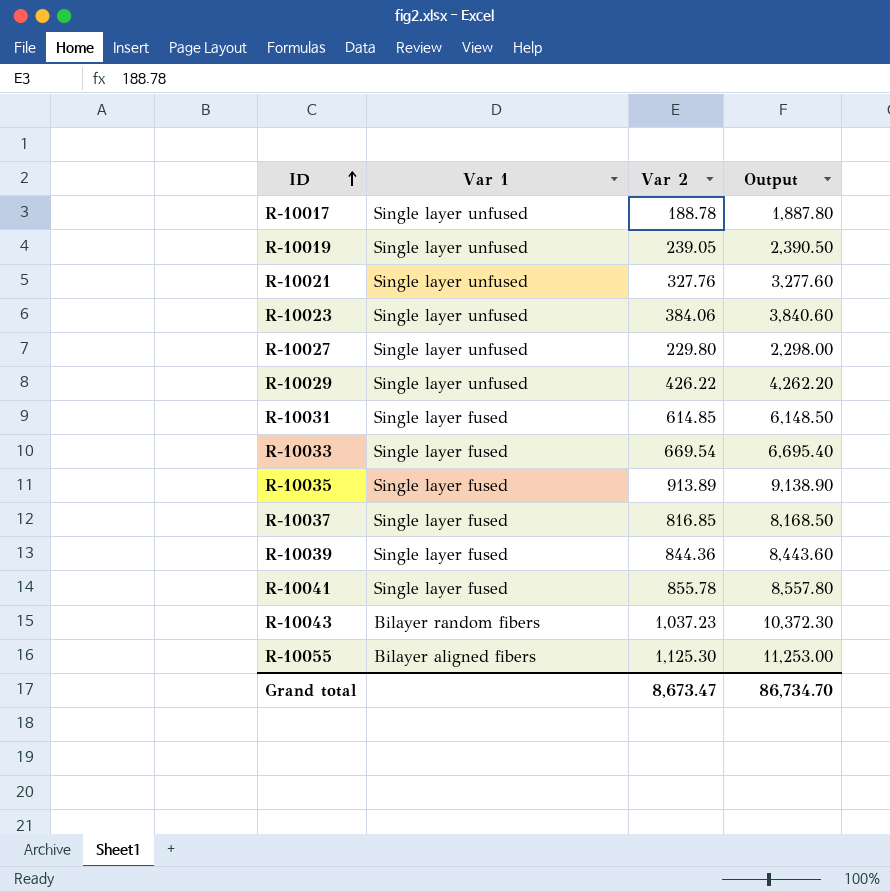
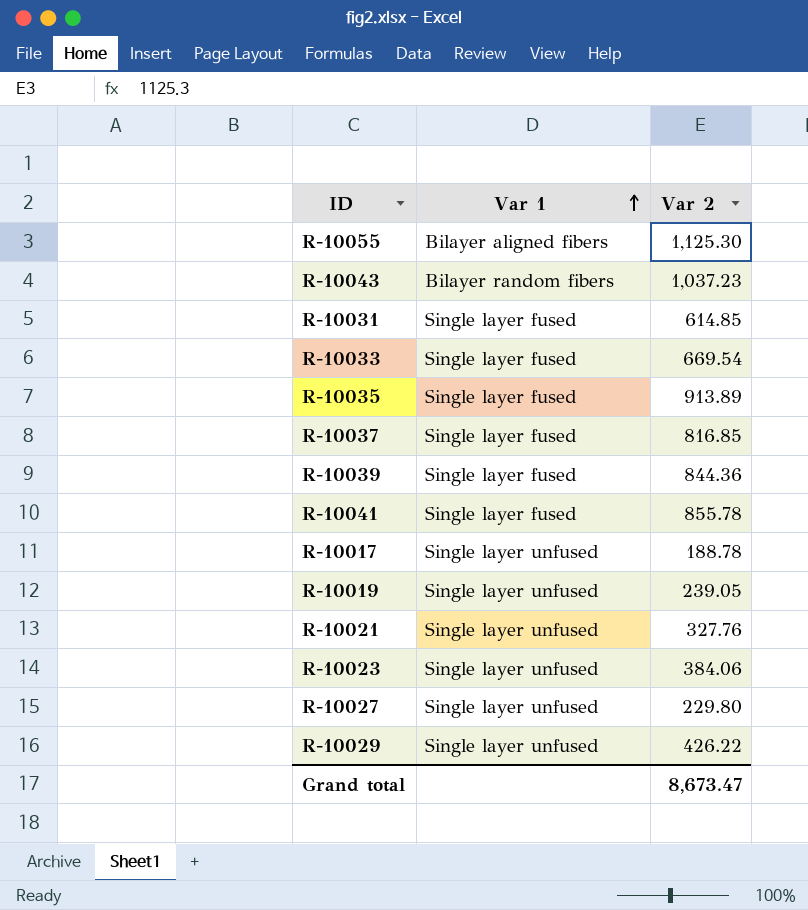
row order: ID ascending -> Var 1 ascending
column Output | formula: [Var 2] * 10 -> none

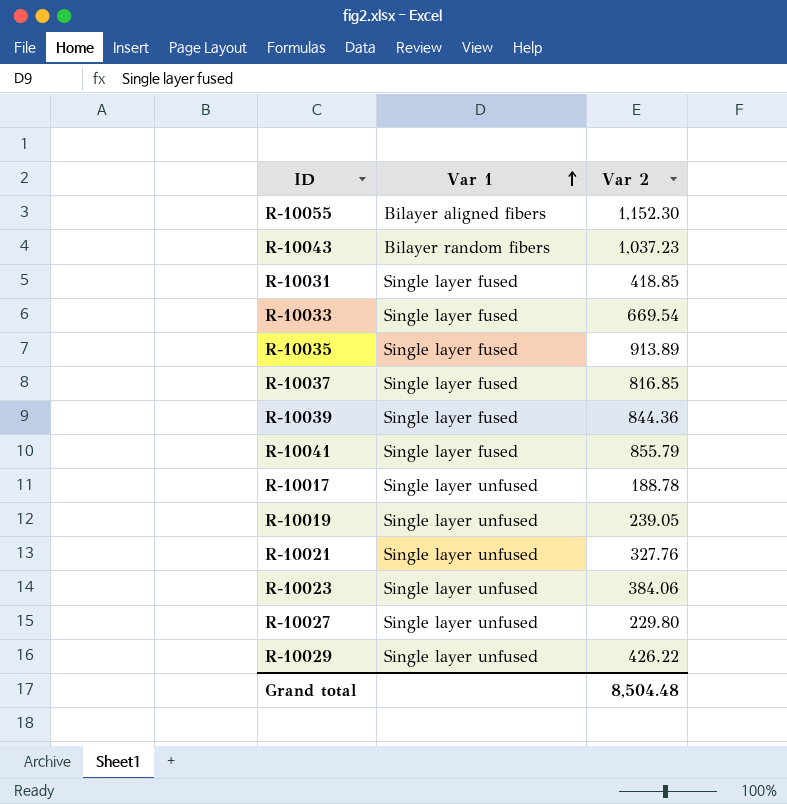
R-10055 | Var 2: 1,125.30 -> 1,152.30
R-10031 | Var 2: 614.85 -> 418.85
R-10041 | Var 2: 855.78 -> 855.79
Grand total | Var 2: 8,673.47 -> 8,504.48

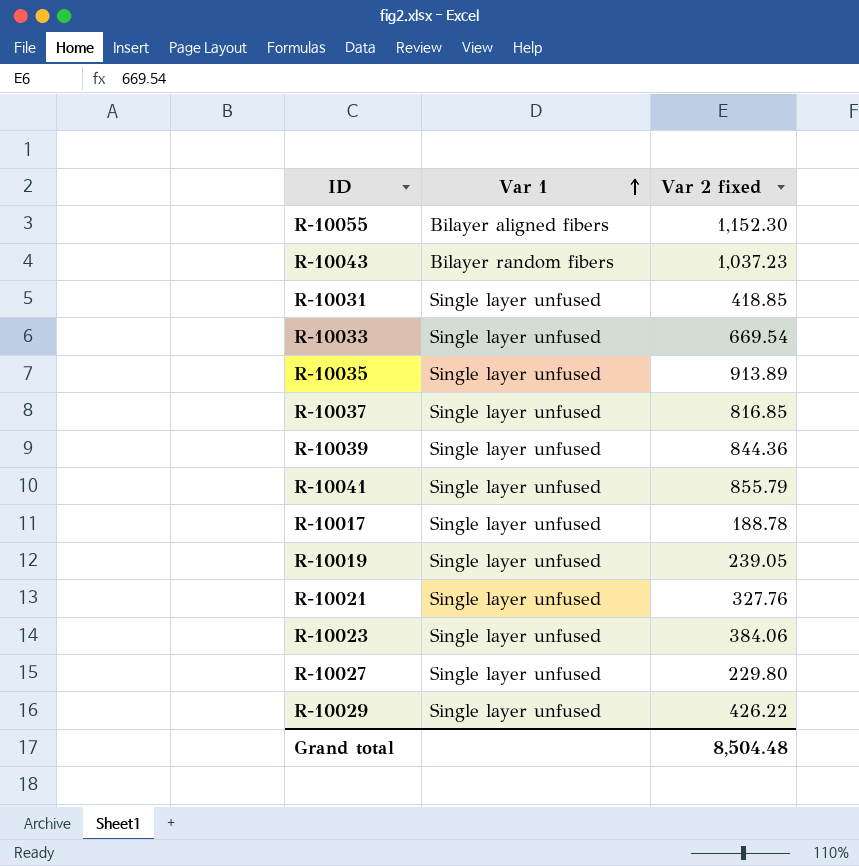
column name: Var 2 -> Var 2 fixed
R-10031 | Var 1: Single layer fused -> Single layer unfused
R-10033 | Var 1: Single layer fused -> Single layer unfused
R-10035 | Var 1: Single layer fused -> Single layer unfused
R-10037 | Var 1: Single layer fused -> Single layer unfused
R-10039 | Var 1: Single layer fused -> Single layer unfused
R-10041 | Var 1: Single layer fused -> Single layer unfused

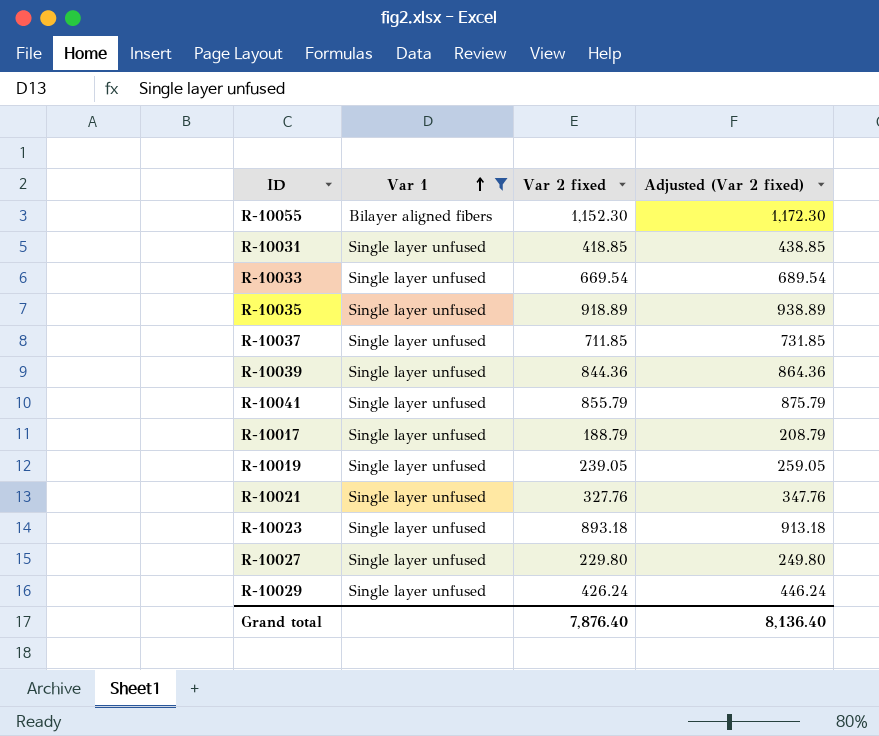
filter: none -> Var 1 != Bilayer random fibers
column Adjusted (Var 2 fixed) | formula: none -> [Var 2 fixed] + 20
R-10035 | Var 2 fixed: 913.89 -> 918.89
R-10037 | Var 2 fixed: 816.85 -> 711.85
R-10017 | Var 2 fixed: 188.78 -> 188.79
R-10023 | Var 2 fixed: 384.06 -> 893.18
R-10029 | Var 2 fixed: 426.22 -> 426.24
Grand total | Var 2 fixed: 8,504.48 -> 7,876.40

